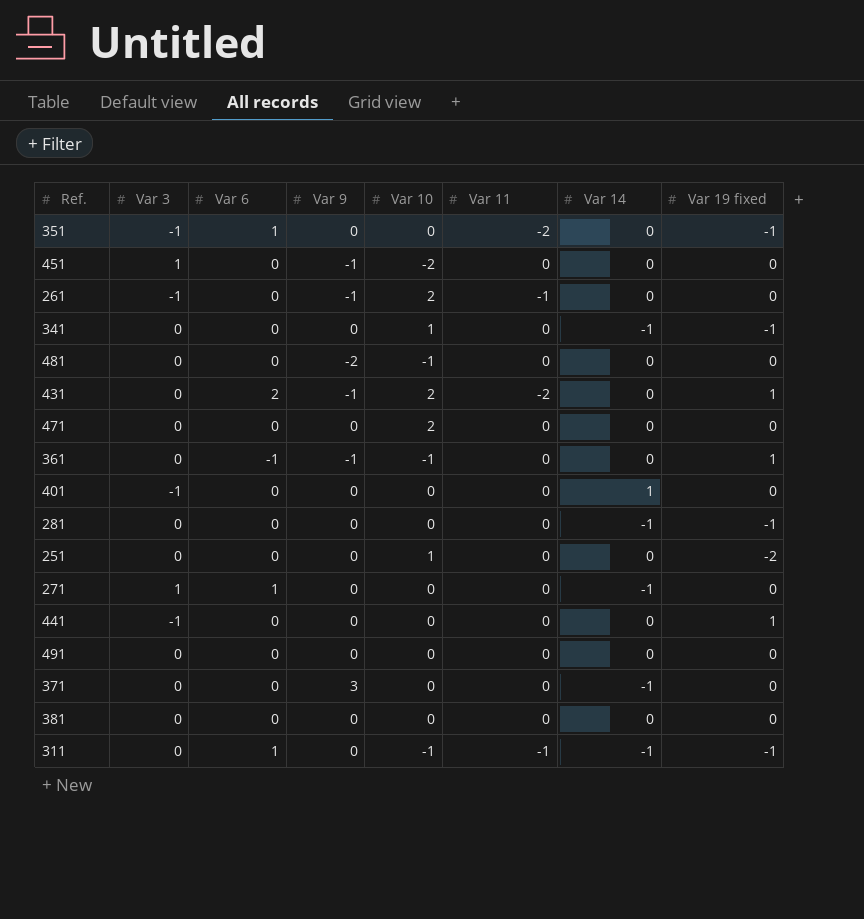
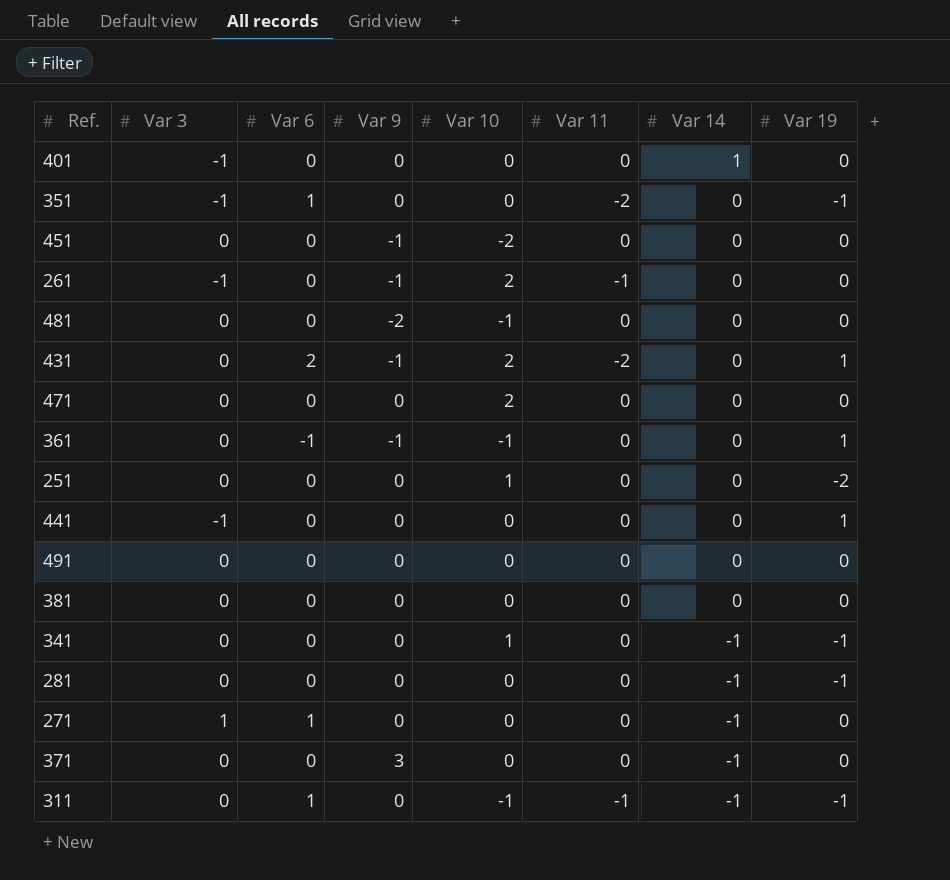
row order: none -> Var 14 descending
column name: Var 19 fixed -> Var 19
451 | Var 3: 1 -> 0

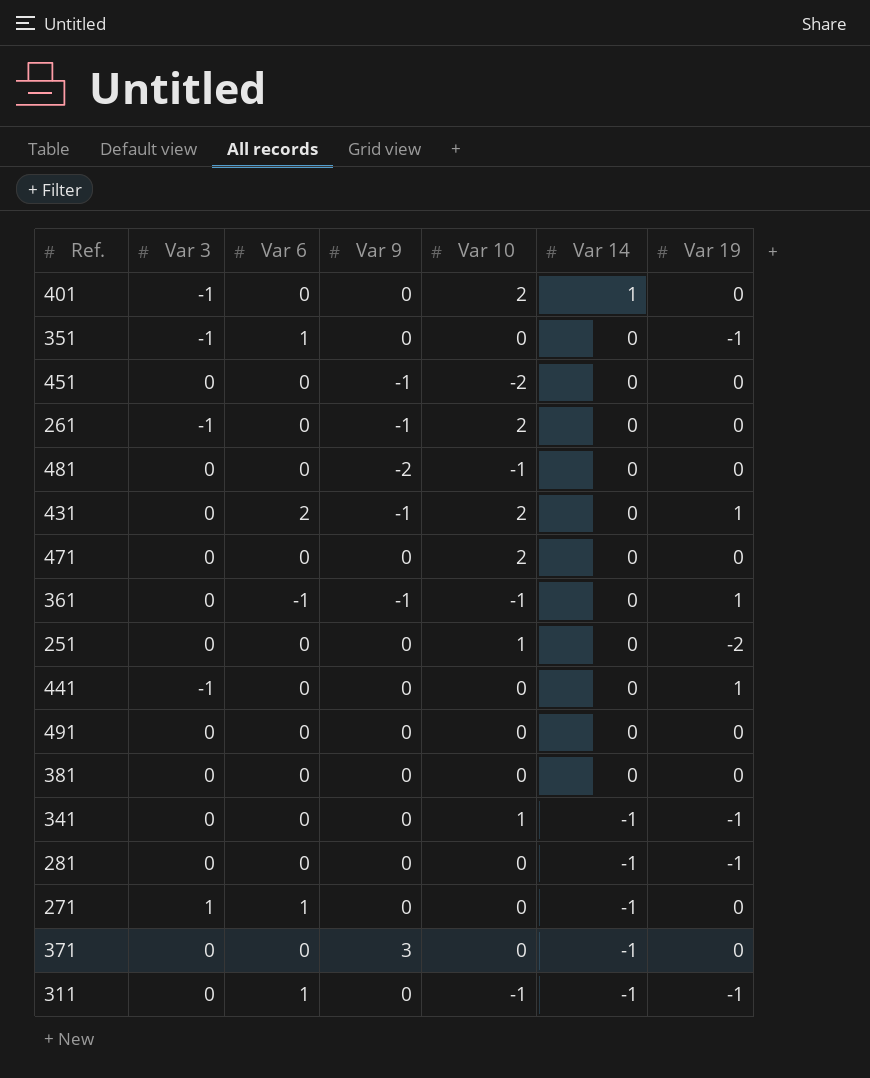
column Var 11 | position: 6 -> none
401 | Var 10: 0 -> 2

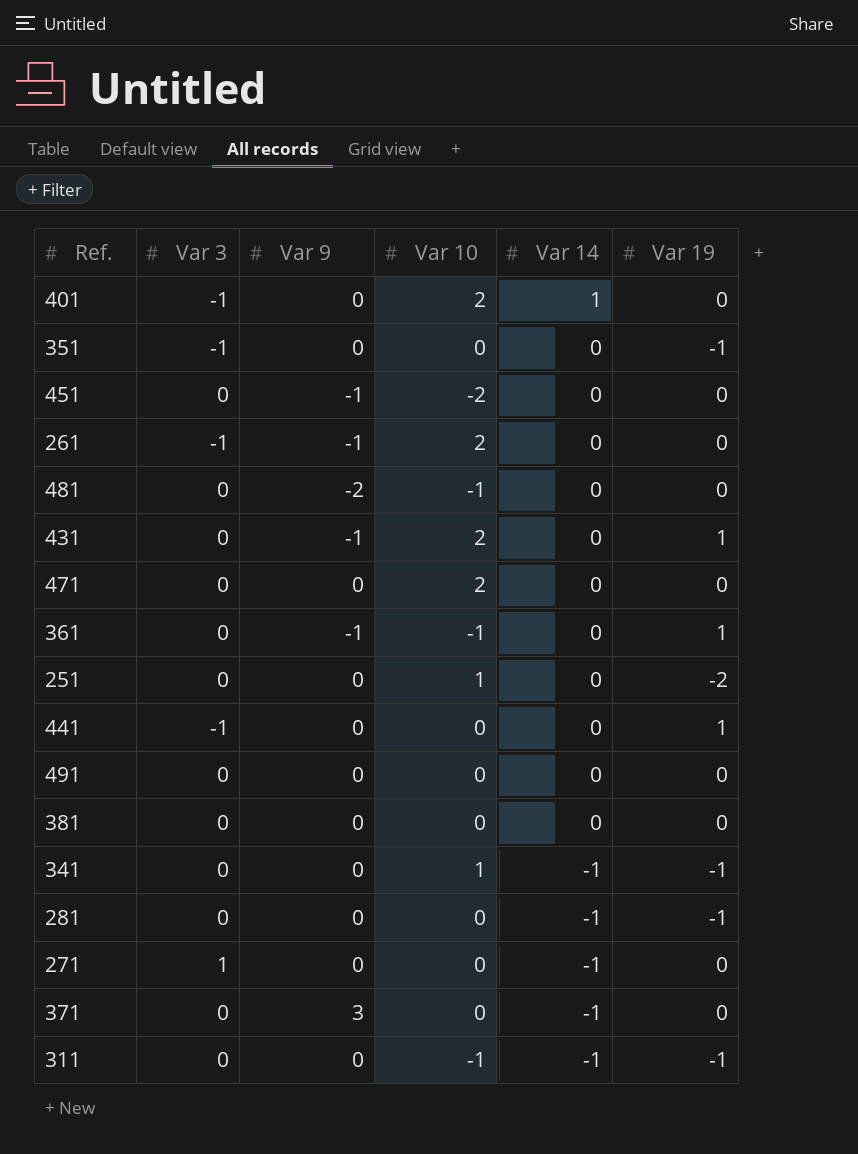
column Var 6 | position: 3 -> none

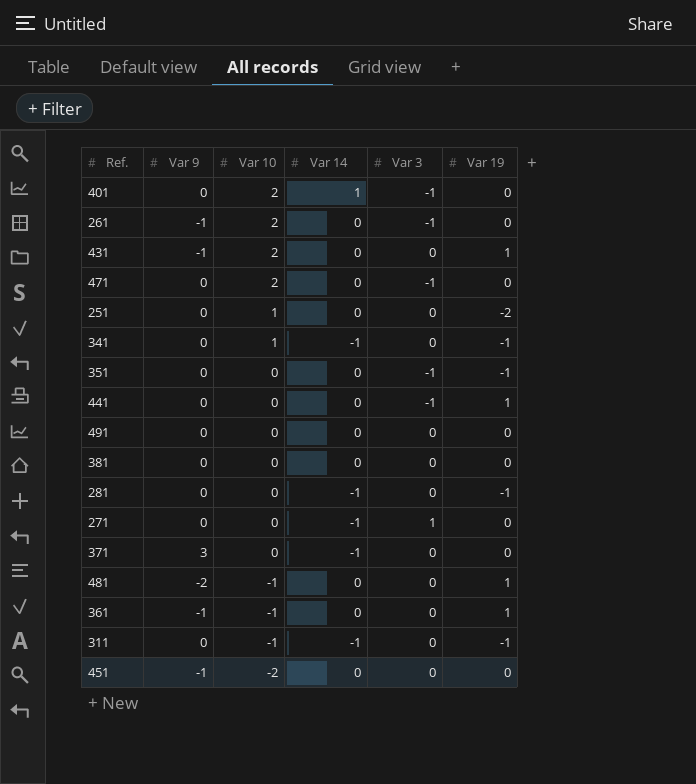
row order: Var 14 descending -> Var 10 descending
column Var 3 | position: 2 -> 5
471 | Var 3: 0 -> -1
481 | Var 19: 0 -> 1

